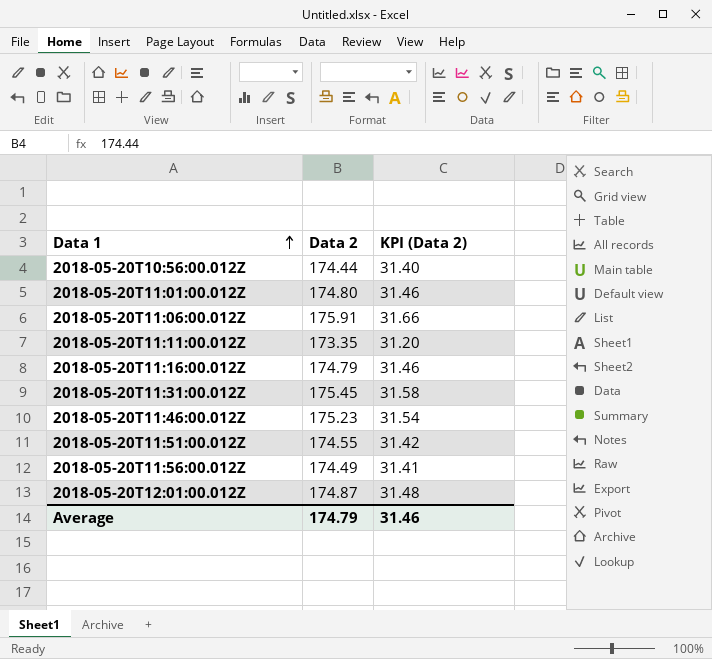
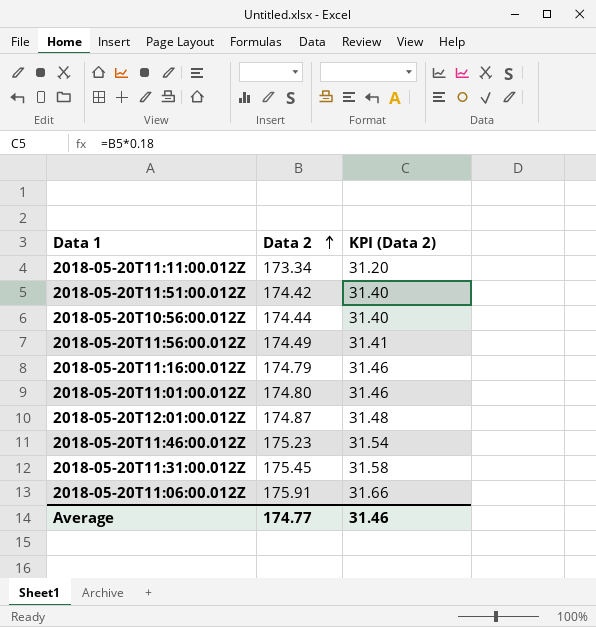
row order: Data 1 ascending -> Data 2 ascending
2018-05-20T11:11:00.012Z | Data 2: 173.35 -> 173.34
2018-05-20T11:51:00.012Z | Data 2: 174.55 -> 174.42
2018-05-20T11:51:00.012Z | KPI (Data 2): 31.42 -> 31.40
Average | Data 2: 174.79 -> 174.77

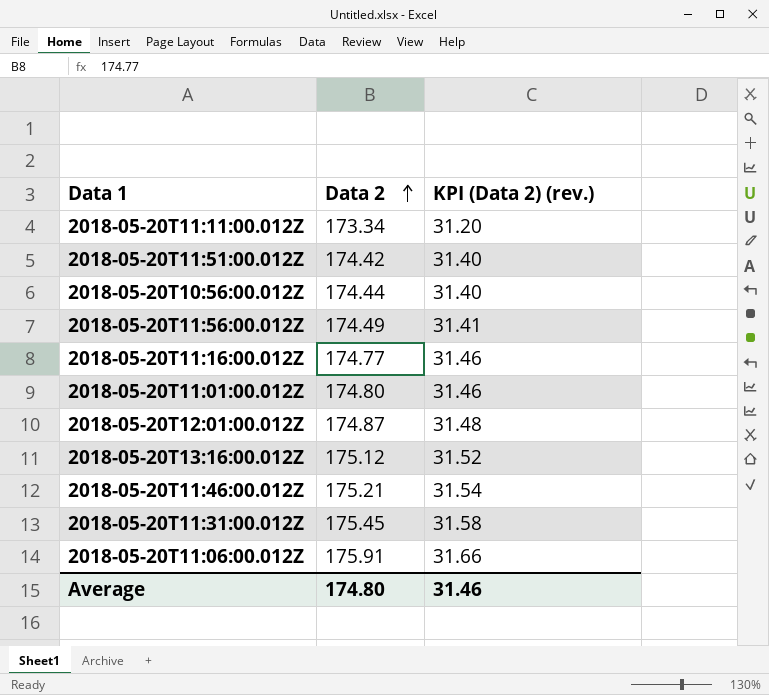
column name: KPI (Data 2) -> KPI (Data 2) (rev.)
2018-05-20T11:16:00.012Z | Data 2: 174.79 -> 174.77
row 2018-05-20T13:16:00.012Z: none -> 175.12 | 31.52
2018-05-20T11:46:00.012Z | Data 2: 175.23 -> 175.21
Average | Data 2: 174.77 -> 174.80

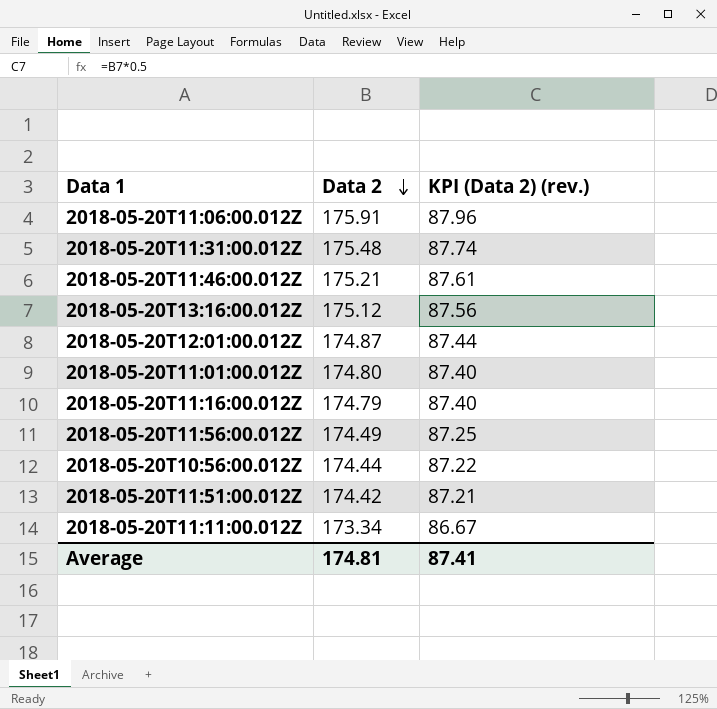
row order: Data 2 ascending -> Data 2 descending
column KPI (Data 2) (rev.) | formula: [Data 2] * 0.18 -> [Data 2] * 0.5
2018-05-20T11:31:00.012Z | Data 2: 175.45 -> 175.48
2018-05-20T11:16:00.012Z | Data 2: 174.77 -> 174.79
Average | Data 2: 174.80 -> 174.81
Average | KPI (Data 2) (rev.): 31.46 -> 87.41

